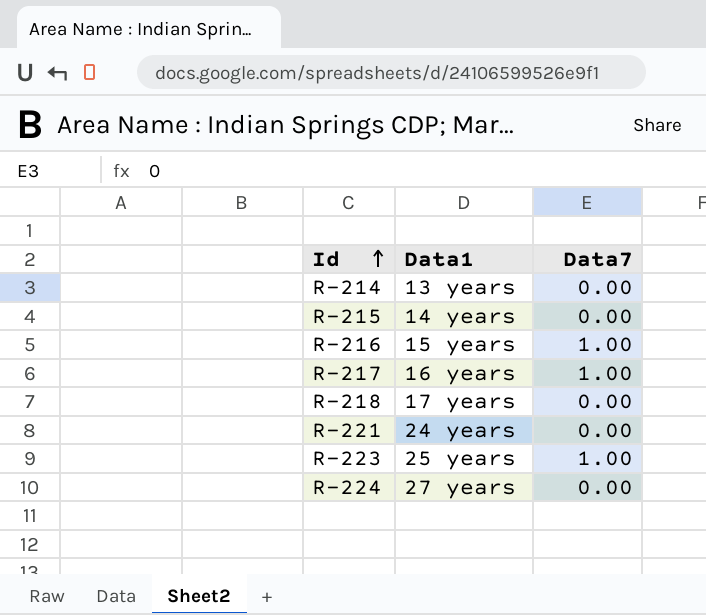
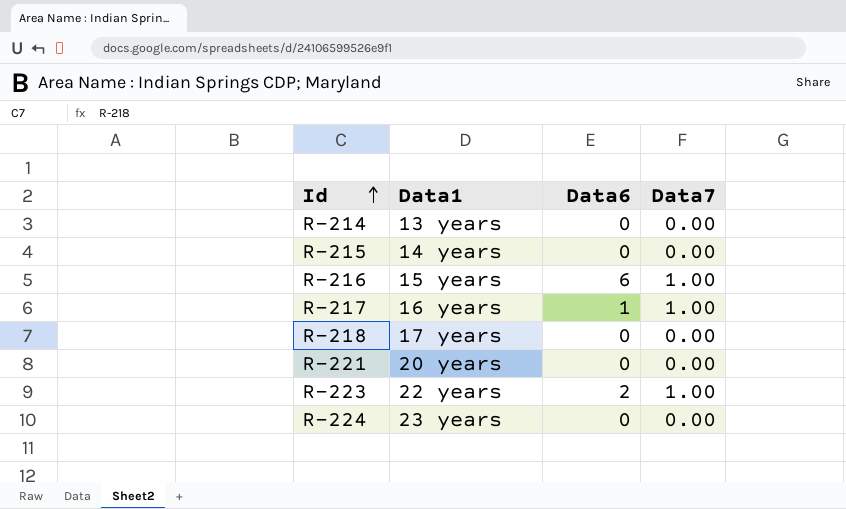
column Data6 | position: none -> 3
R-221 | Data1: 24 years -> 20 years
R-223 | Data1: 25 years -> 22 years
R-224 | Data1: 27 years -> 23 years

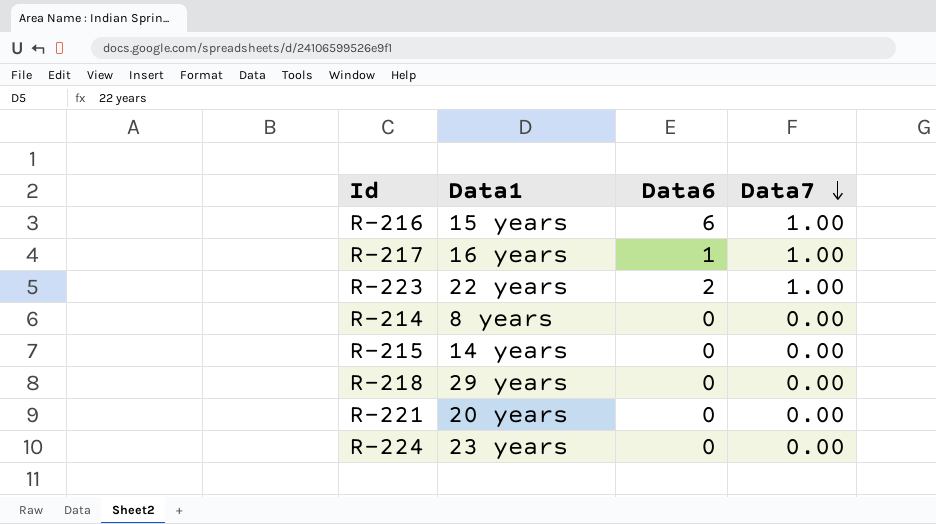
row order: Id ascending -> Data7 descending
R-214 | Data1: 13 years -> 8 years
R-218 | Data1: 17 years -> 29 years

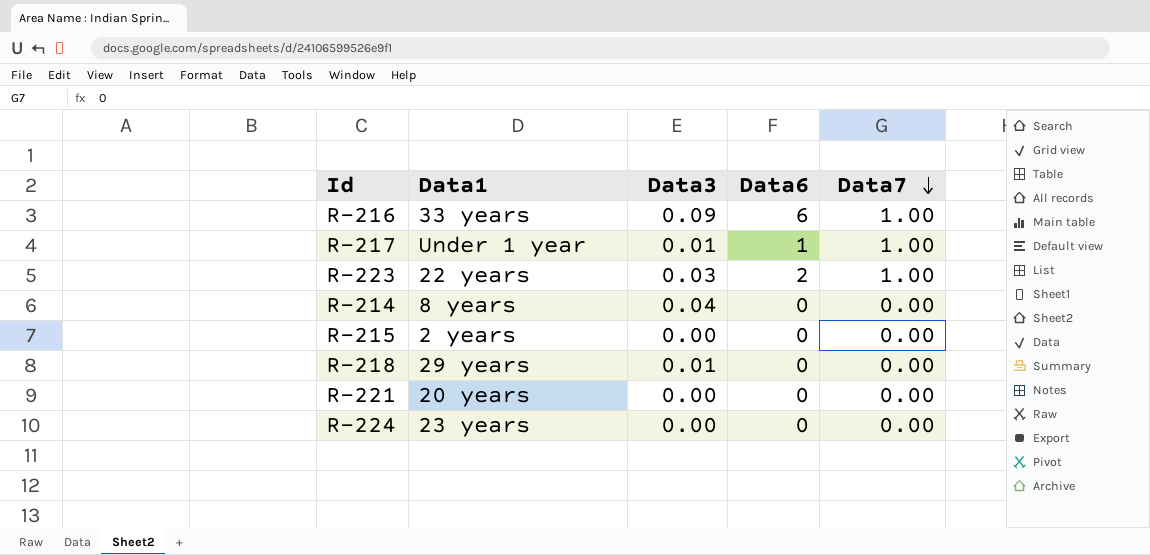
column Data3 | position: none -> 3
R-216 | Data1: 15 years -> 33 years
R-217 | Data1: 16 years -> Under 1 year
R-215 | Data1: 14 years -> 2 years

